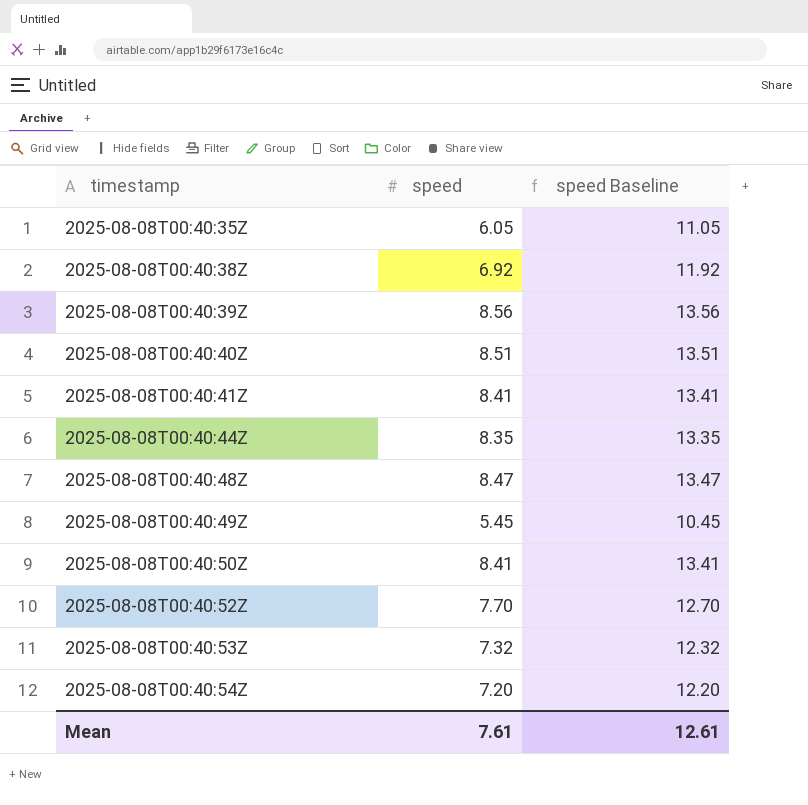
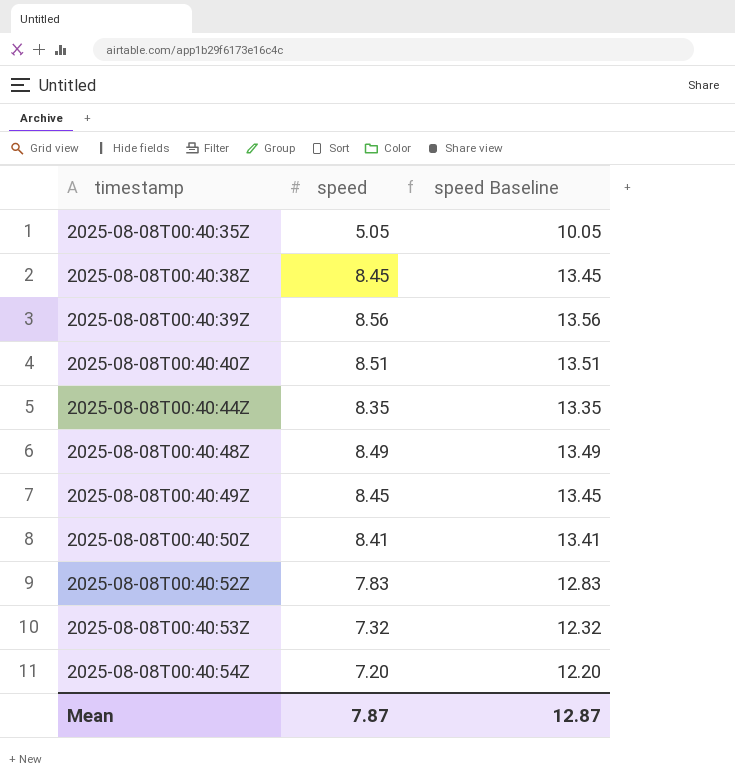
row 2025-08-08T00:40:41Z: 8.41 | 13.41 -> none
2025-08-08T00:40:35Z | speed: 6.05 -> 5.05
2025-08-08T00:40:35Z | speed Baseline: 11.05 -> 10.05
2025-08-08T00:40:38Z | speed: 6.92 -> 8.45
2025-08-08T00:40:38Z | speed Baseline: 11.92 -> 13.45
2025-08-08T00:40:48Z | speed: 8.47 -> 8.49
2025-08-08T00:40:48Z | speed Baseline: 13.47 -> 13.49
2025-08-08T00:40:49Z | speed: 5.45 -> 8.45
2025-08-08T00:40:49Z | speed Baseline: 10.45 -> 13.45
2025-08-08T00:40:52Z | speed: 7.70 -> 7.83
2025-08-08T00:40:52Z | speed Baseline: 12.70 -> 12.83
Mean | speed: 7.61 -> 7.87
Mean | speed Baseline: 12.61 -> 12.87

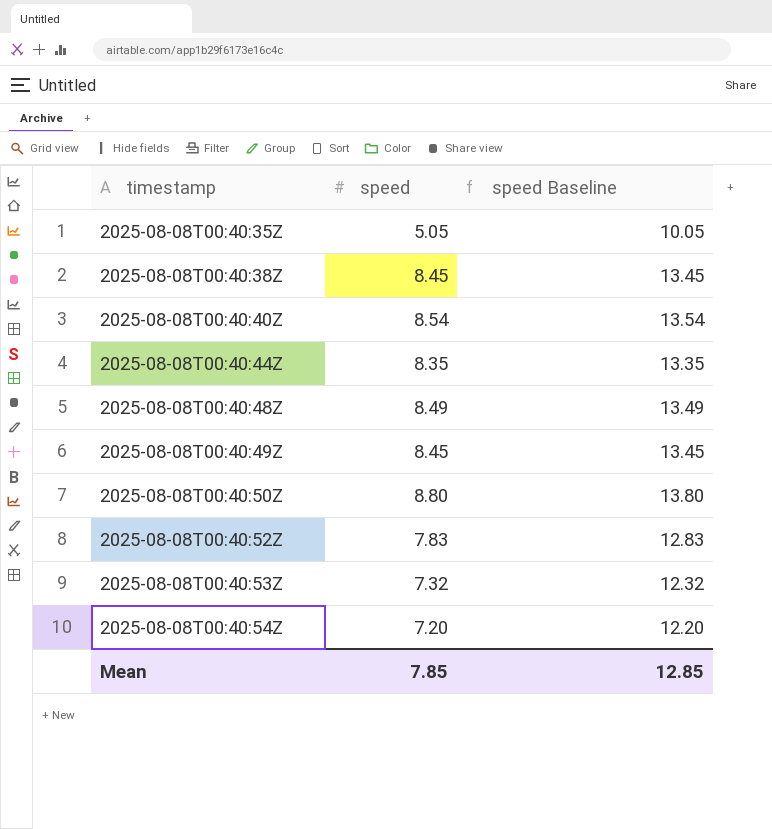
row 2025-08-08T00:40:39Z: 8.56 | 13.56 -> none
2025-08-08T00:40:40Z | speed: 8.51 -> 8.54
2025-08-08T00:40:40Z | speed Baseline: 13.51 -> 13.54
2025-08-08T00:40:50Z | speed: 8.41 -> 8.80
2025-08-08T00:40:50Z | speed Baseline: 13.41 -> 13.80
Mean | speed: 7.87 -> 7.85
Mean | speed Baseline: 12.87 -> 12.85

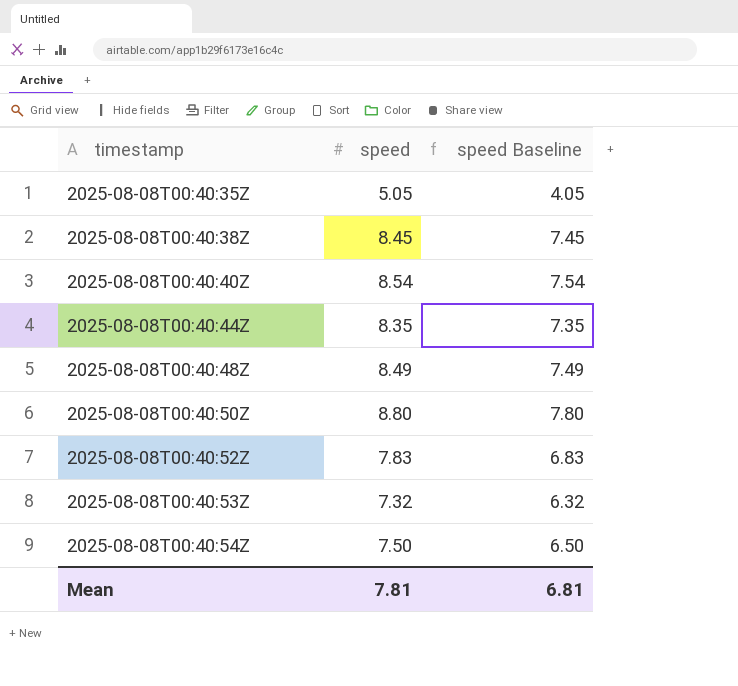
column speed Baseline | formula: [speed] + 5 -> [speed] - 1
row 2025-08-08T00:40:49Z: 8.45 | 13.45 -> none
2025-08-08T00:40:54Z | speed: 7.20 -> 7.50
Mean | speed: 7.85 -> 7.81
Mean | speed Baseline: 12.85 -> 6.81

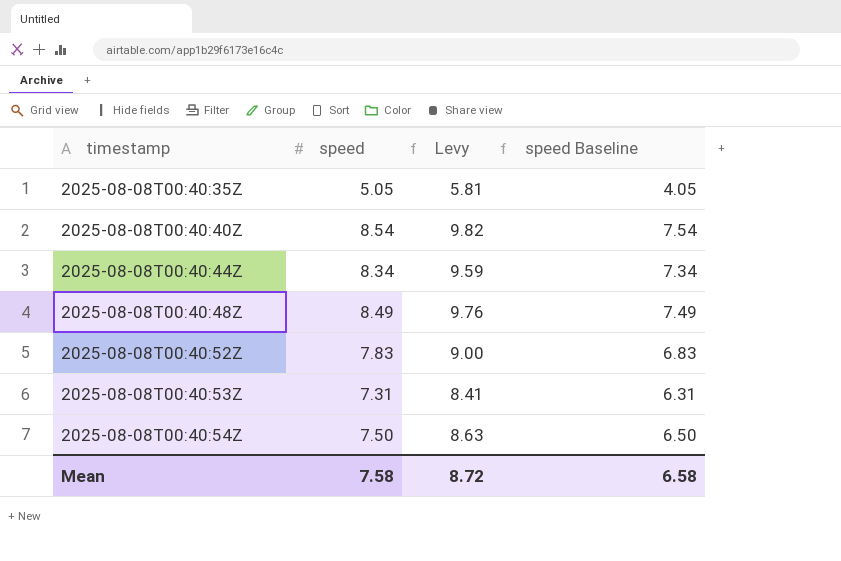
column Levy | formula: none -> [speed] * 1.15
row 2025-08-08T00:40:38Z: 8.45 | 7.45 -> none
row 2025-08-08T00:40:50Z: 8.80 | 7.80 -> none
2025-08-08T00:40:44Z | speed: 8.35 -> 8.34
2025-08-08T00:40:44Z | speed Baseline: 7.35 -> 7.34
2025-08-08T00:40:53Z | speed: 7.32 -> 7.31
2025-08-08T00:40:53Z | speed Baseline: 6.32 -> 6.31
Mean | speed: 7.81 -> 7.58
Mean | speed Baseline: 6.81 -> 6.58

